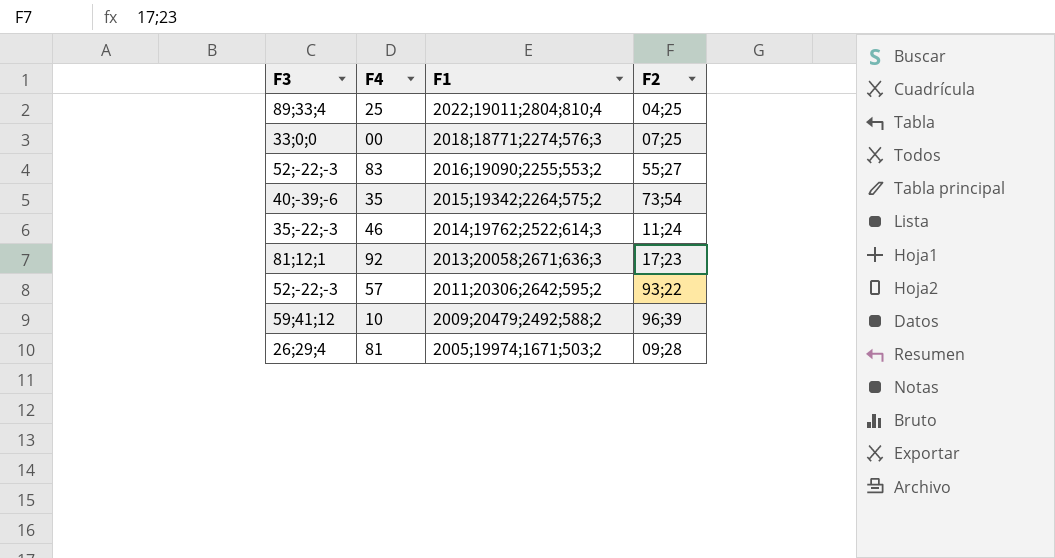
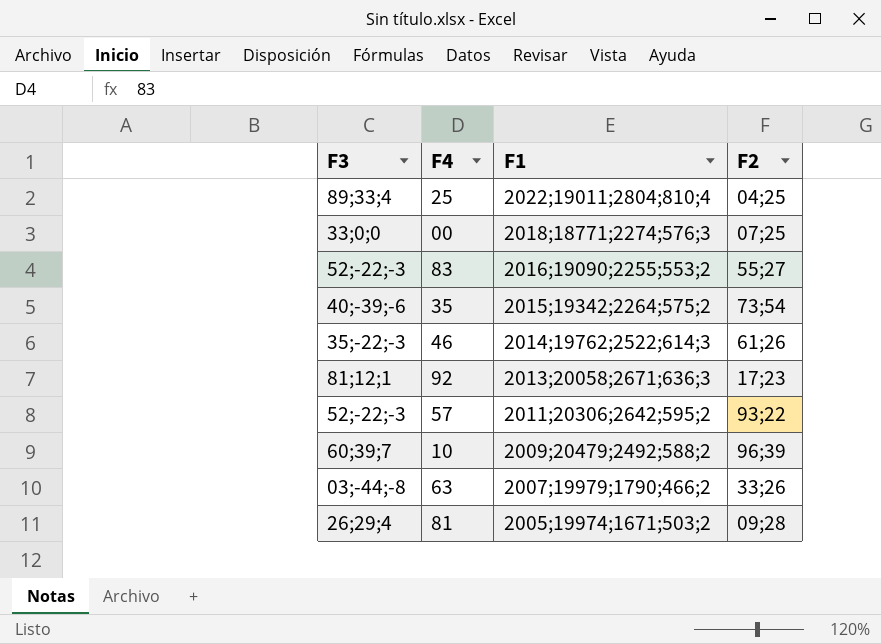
46 | F2: 11;24 -> 61;26
10 | F3: 59;41;12 -> 60;39;7
row 63: none -> 03;-44;-8 | 2007;19979;1790;466;2 | 33;26

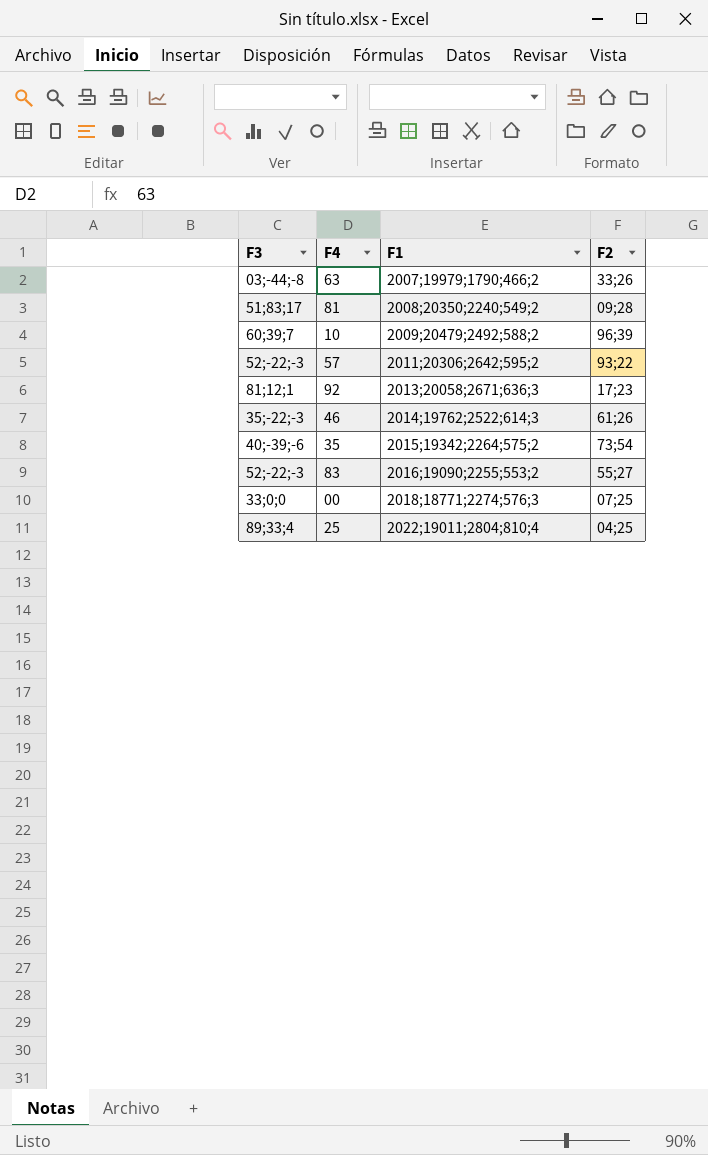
row order: F1 descending -> F1 ascending
81 | F3: 26;29;4 -> 51;83;17
81 | F1: 2005;19974;1671;503;2 -> 2008;20350;2240;549;2

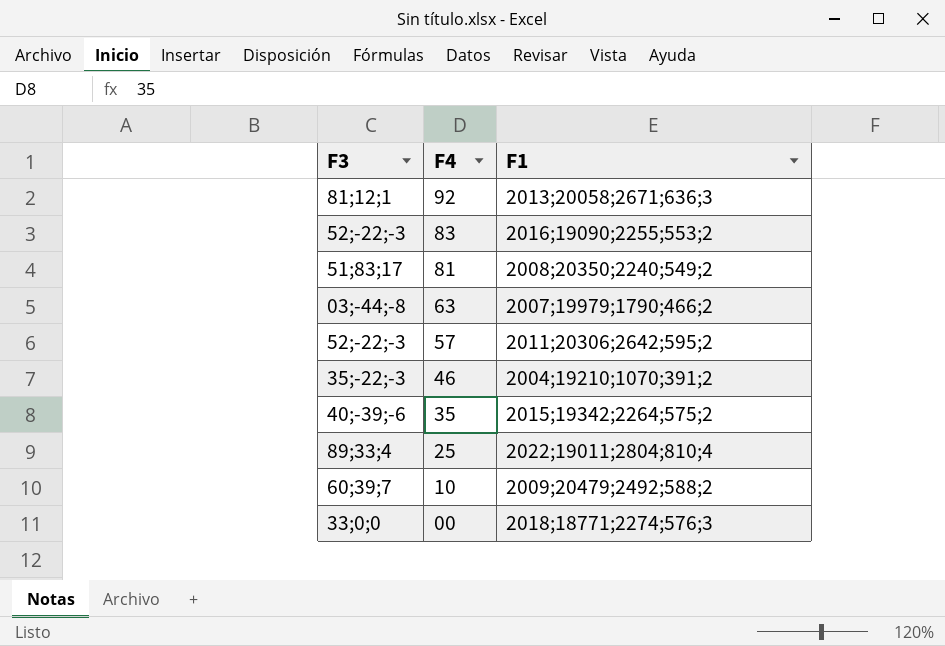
row order: F1 ascending -> F4 descending
column F2 | position: 4 -> none
46 | F1: 2014;19762;2522;614;3 -> 2004;19210;1070;391;2

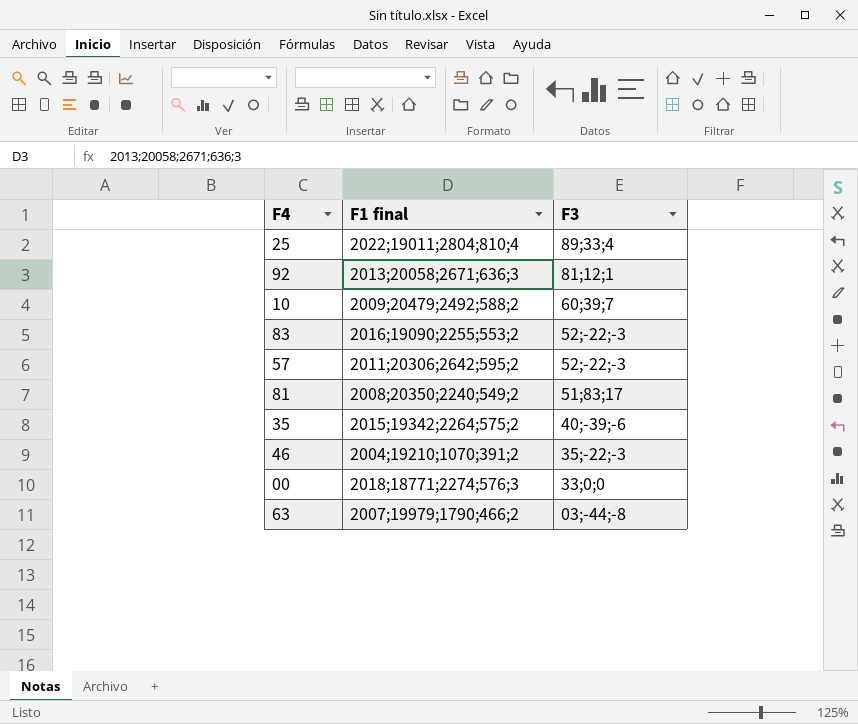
row order: F4 descending -> F3 descending
column name: F1 -> F1 final
column F3 | position: 1 -> 3

